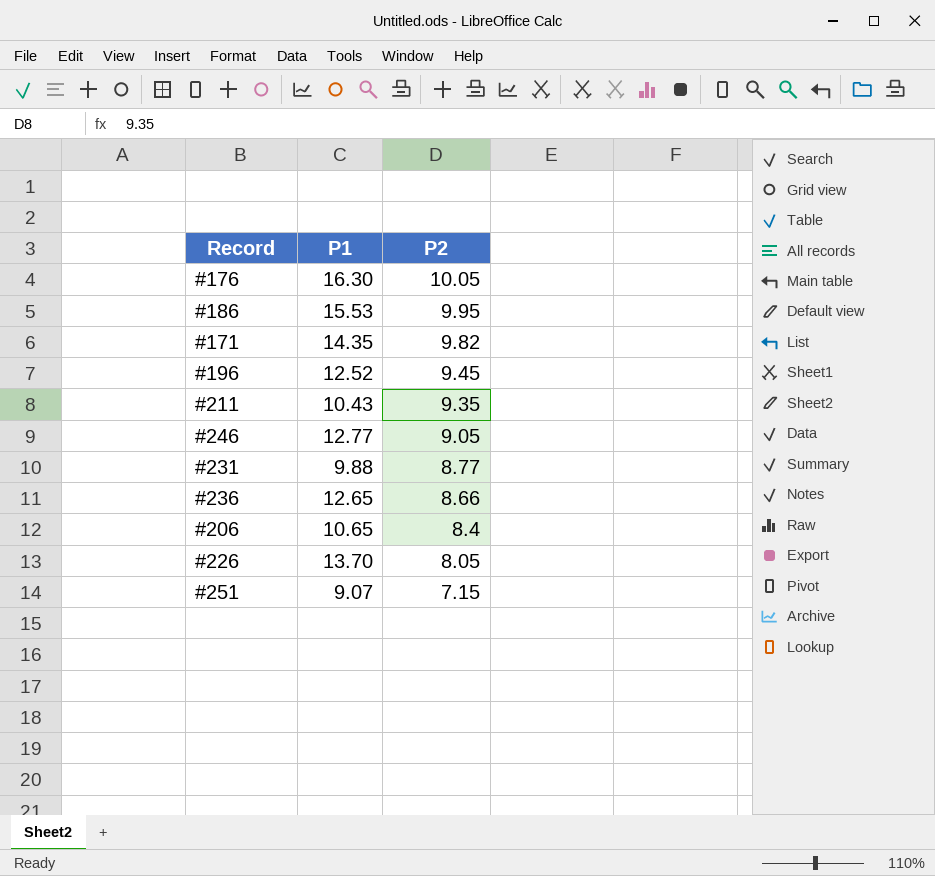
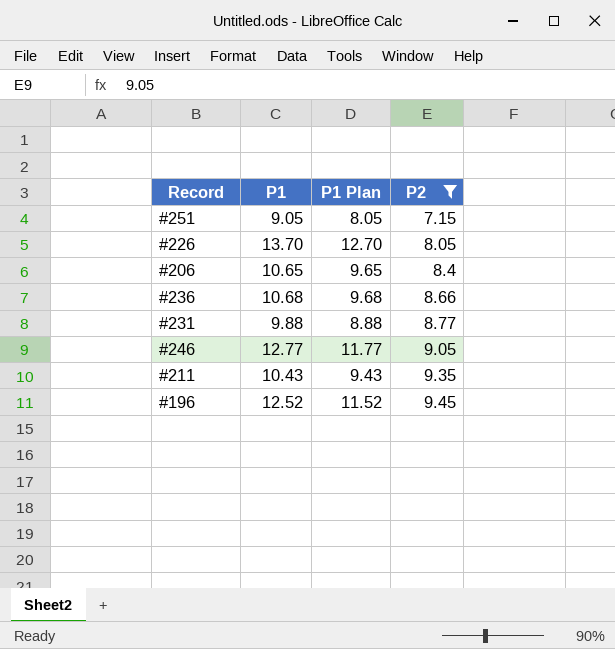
filter: none -> P2 <= 9.45
row order: P2 descending -> P2 ascending
column P1 Plan | formula: none -> [P1] - 1
#251 | P1: 9.07 -> 9.05
#236 | P1: 12.65 -> 10.68

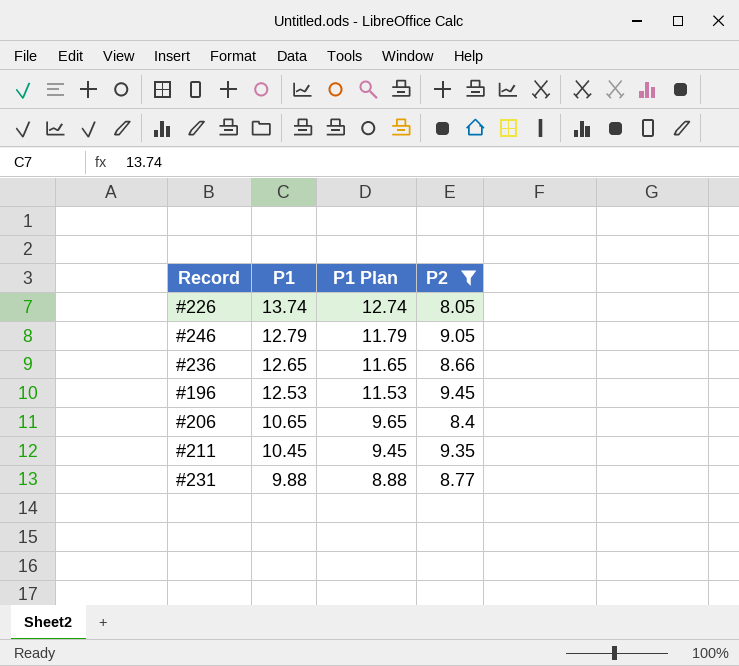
row order: P2 ascending -> P1 descending
row #251: 9.05 | 8.05 | 7.15 -> none
#226 | P1: 13.70 -> 13.74
#226 | P1 Plan: 12.70 -> 12.74
#246 | P1: 12.77 -> 12.79
#246 | P1 Plan: 11.77 -> 11.79
#236 | P1: 10.68 -> 12.65
#236 | P1 Plan: 9.68 -> 11.65
#196 | P1: 12.52 -> 12.53
#196 | P1 Plan: 11.52 -> 11.53
#211 | P1: 10.43 -> 10.45
#211 | P1 Plan: 9.43 -> 9.45

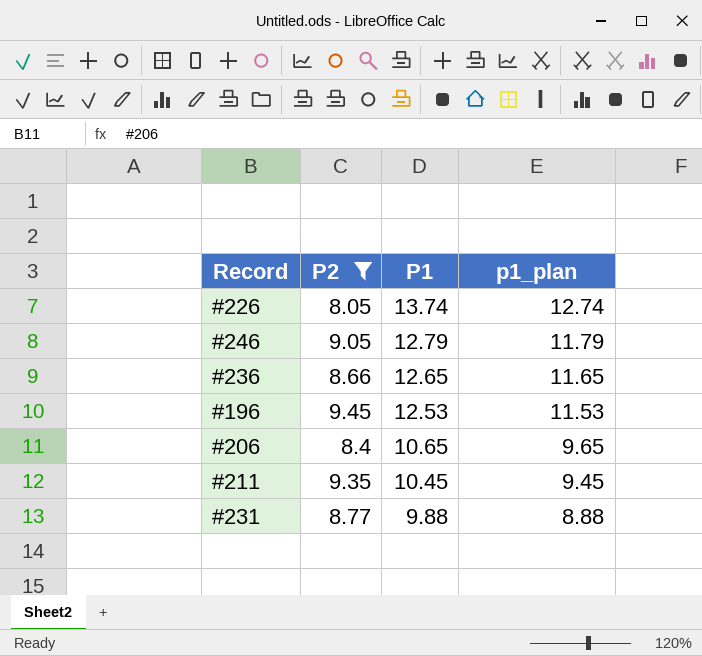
column P2 | position: 4 -> 2
column name: P1 Plan -> p1_plan

